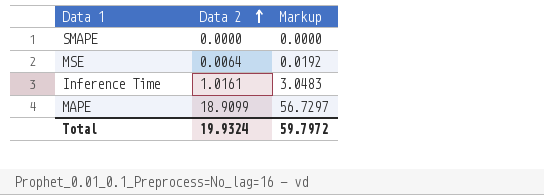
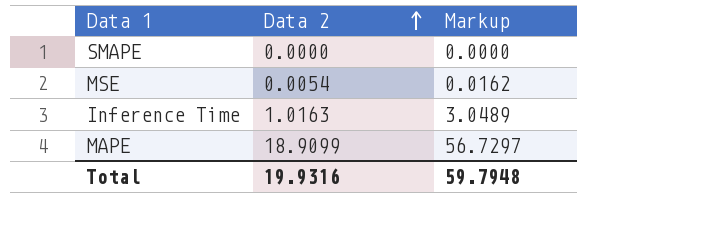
MSE | Data 2: 0.0064 -> 0.0054
MSE | Markup: 0.0192 -> 0.0162
Inference Time | Data 2: 1.0161 -> 1.0163
Inference Time | Markup: 3.0483 -> 3.0489
Total | Data 2: 19.9324 -> 19.9316
Total | Markup: 59.7972 -> 59.7948

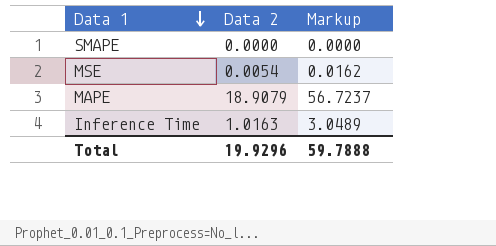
row order: Data 2 ascending -> Data 1 descending
MAPE | Data 2: 18.9099 -> 18.9079
MAPE | Markup: 56.7297 -> 56.7237
Total | Data 2: 19.9316 -> 19.9296
Total | Markup: 59.7948 -> 59.7888

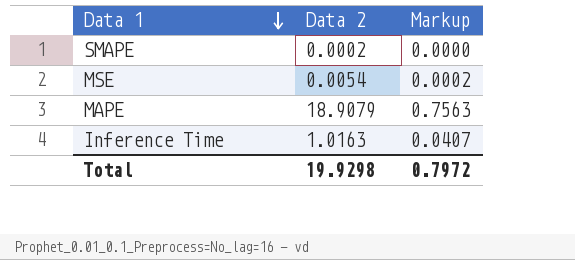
column Markup | formula: [Data 2] * 3 -> [Data 2] * 0.04
SMAPE | Data 2: 0.0000 -> 0.0002
Total | Data 2: 19.9296 -> 19.9298
Total | Markup: 59.7888 -> 0.7972

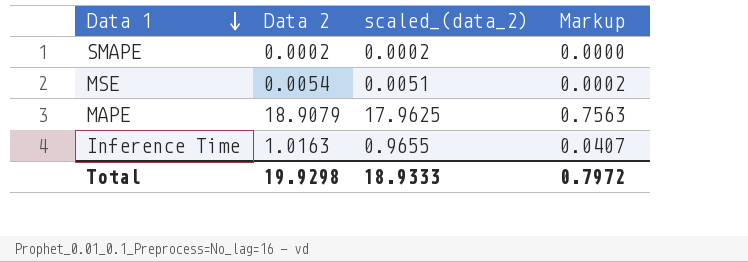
column scaled_(data_2) | formula: none -> [Data 2] * 0.95

